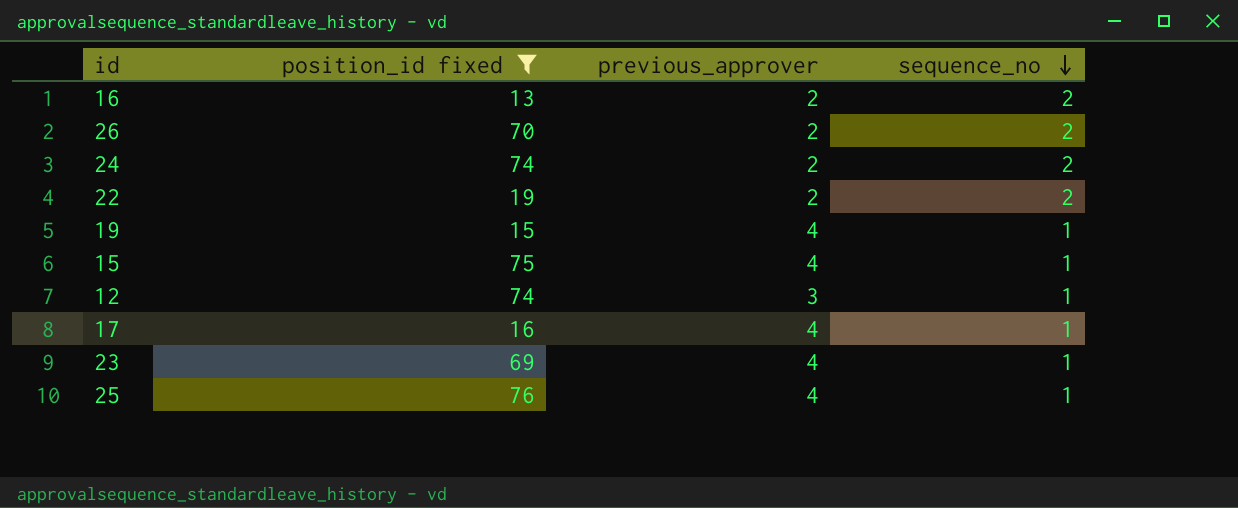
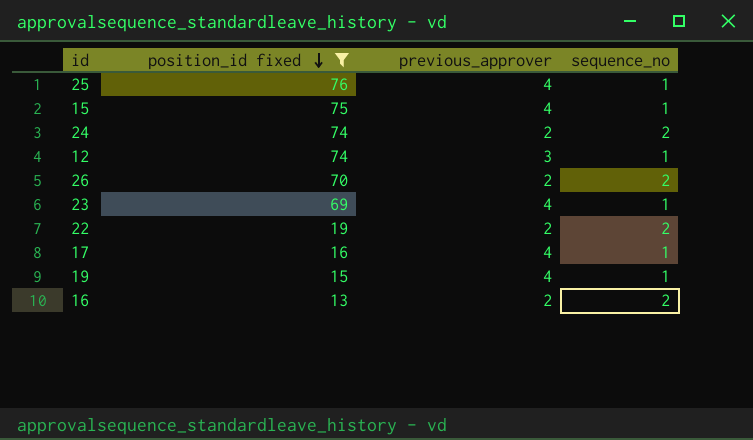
row order: sequence_no descending -> position_id fixed descending

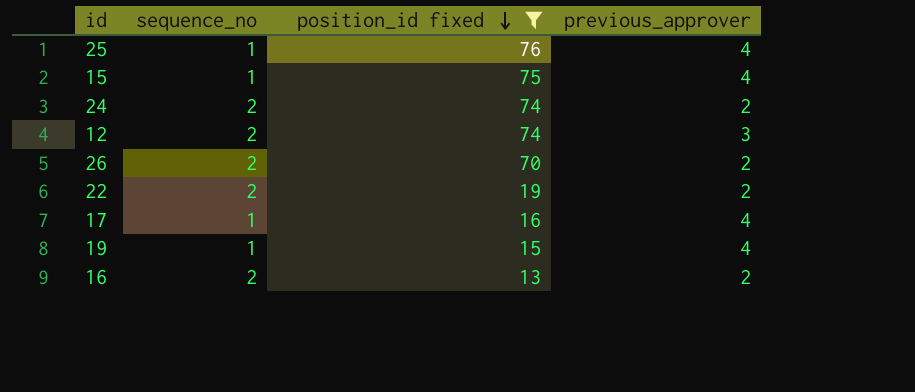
column sequence_no | position: 4 -> 2
row 23: 69 | 4 | 1 -> none
12 | sequence_no: 1 -> 2

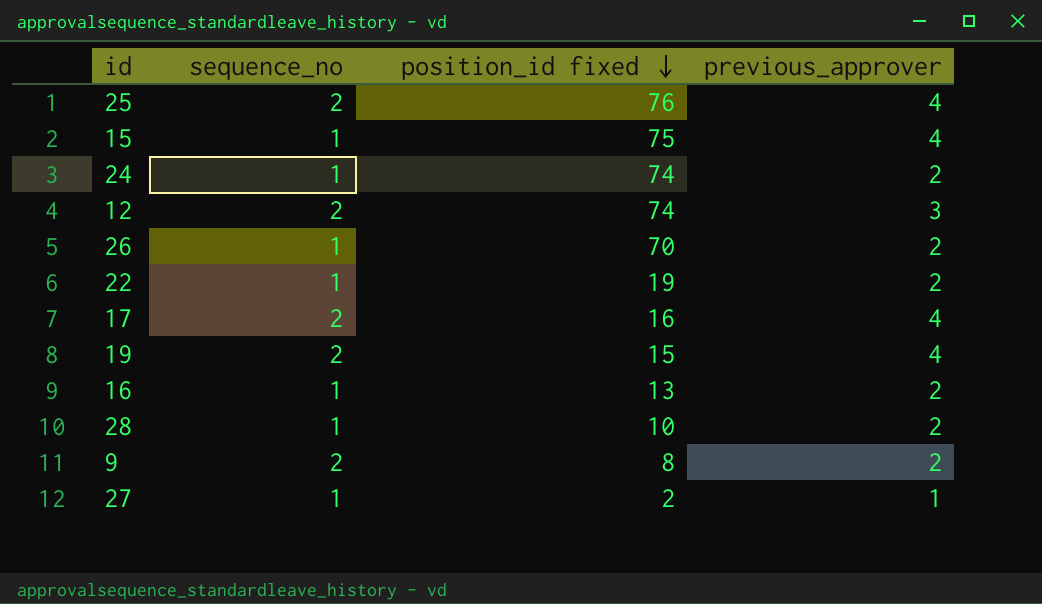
filter: position_id fixed >= 13 -> none
25 | sequence_no: 1 -> 2
24 | sequence_no: 2 -> 1
26 | sequence_no: 2 -> 1
22 | sequence_no: 2 -> 1
17 | sequence_no: 1 -> 2
19 | sequence_no: 1 -> 2
16 | sequence_no: 2 -> 1

